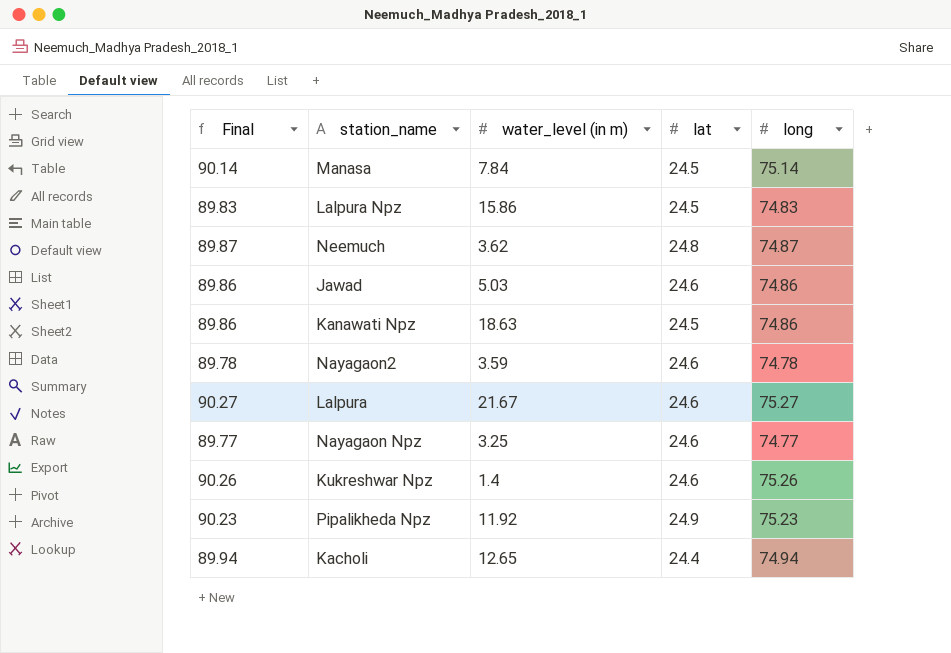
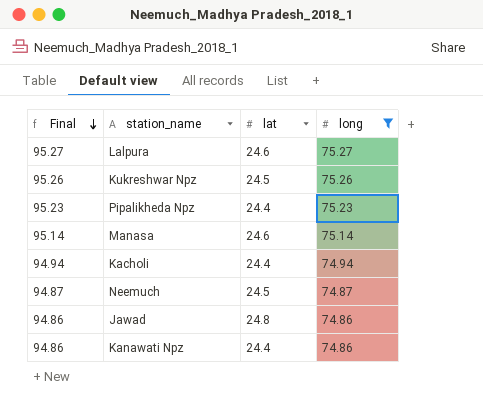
filter: none -> long >= 74.86
row order: none -> Final descending
column water_level (in m) | position: 3 -> none
column Final | formula: [long] + 15 -> [long] + 20
Kukreshwar Npz | lat: 24.6 -> 24.5
Pipalikheda Npz | lat: 24.9 -> 24.4
Manasa | lat: 24.5 -> 24.6
Neemuch | lat: 24.8 -> 24.5
Jawad | lat: 24.6 -> 24.8
Kanawati Npz | lat: 24.5 -> 24.4

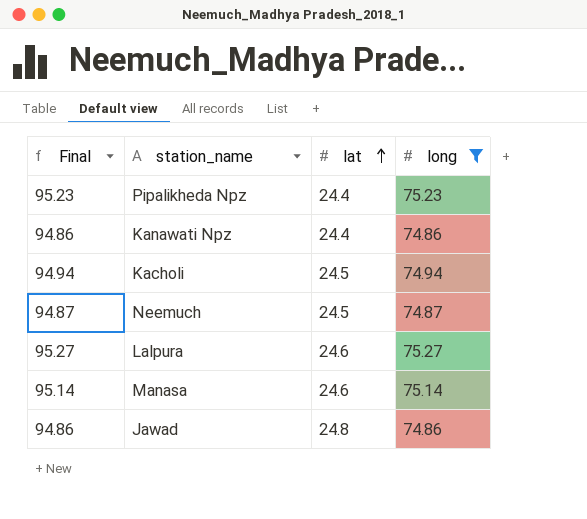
row order: Final descending -> lat ascending
row Kukreshwar Npz: 95.26 | 24.5 | 75.26 -> none
Kacholi | lat: 24.4 -> 24.5

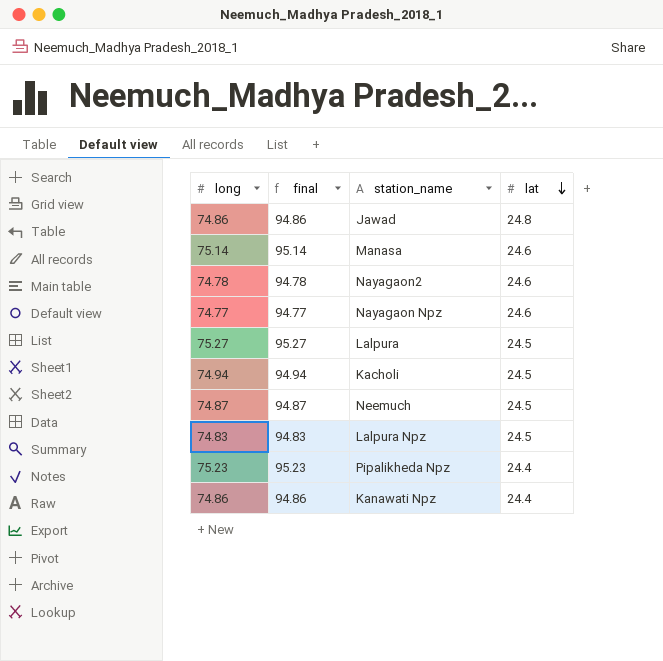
filter: long >= 74.86 -> none
row order: lat ascending -> lat descending
column long | position: 4 -> 1
column name: Final -> final
Lalpura | lat: 24.6 -> 24.5

